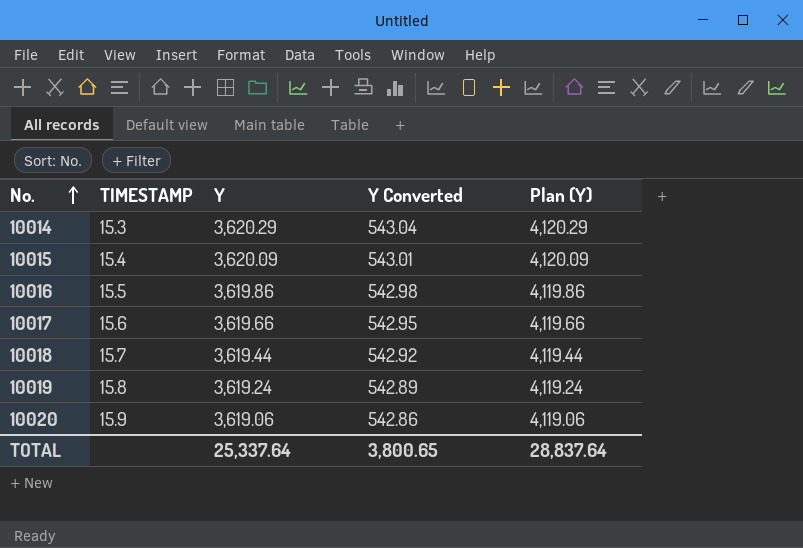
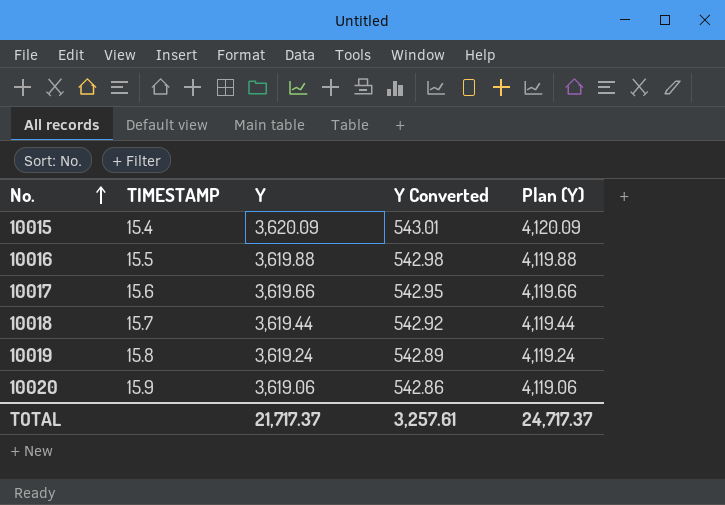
row 10014: 15.3 | 3,620.29 | 543.04 | 4,120.29 -> none
10016 | Y: 3,619.86 -> 3,619.88
10016 | Plan (Y): 4,119.86 -> 4,119.88
TOTAL | Y: 25,337.64 -> 21,717.37
TOTAL | Y Converted: 3,800.65 -> 3,257.61
TOTAL | Plan (Y): 28,837.64 -> 24,717.37

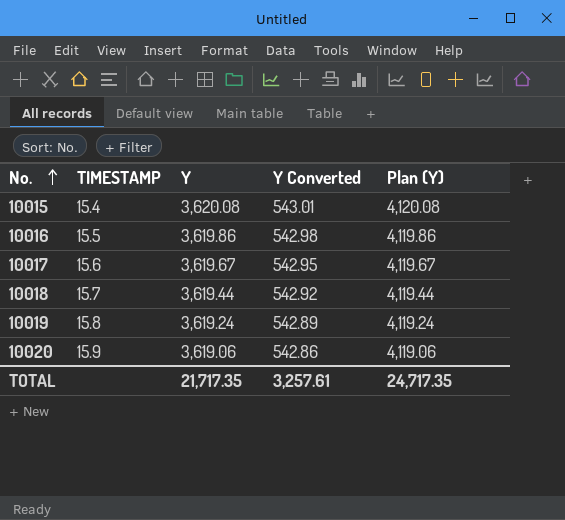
10015 | Y: 3,620.09 -> 3,620.08
10015 | Plan (Y): 4,120.09 -> 4,120.08
10016 | Y: 3,619.88 -> 3,619.86
10016 | Plan (Y): 4,119.88 -> 4,119.86
10017 | Y: 3,619.66 -> 3,619.67
10017 | Plan (Y): 4,119.66 -> 4,119.67
TOTAL | Y: 21,717.37 -> 21,717.35
TOTAL | Plan (Y): 24,717.37 -> 24,717.35

